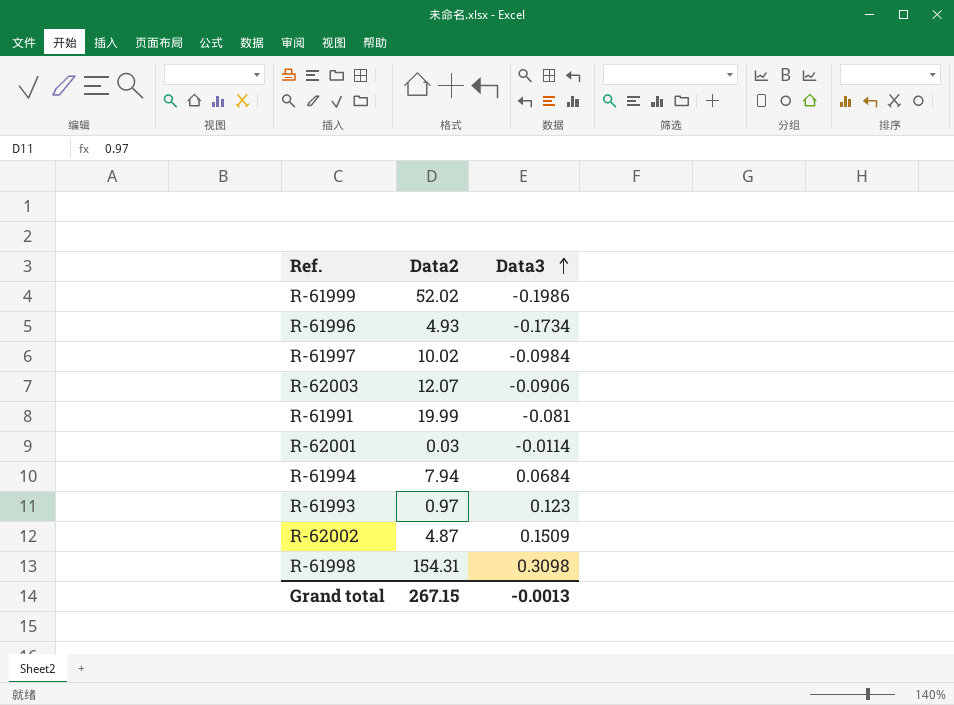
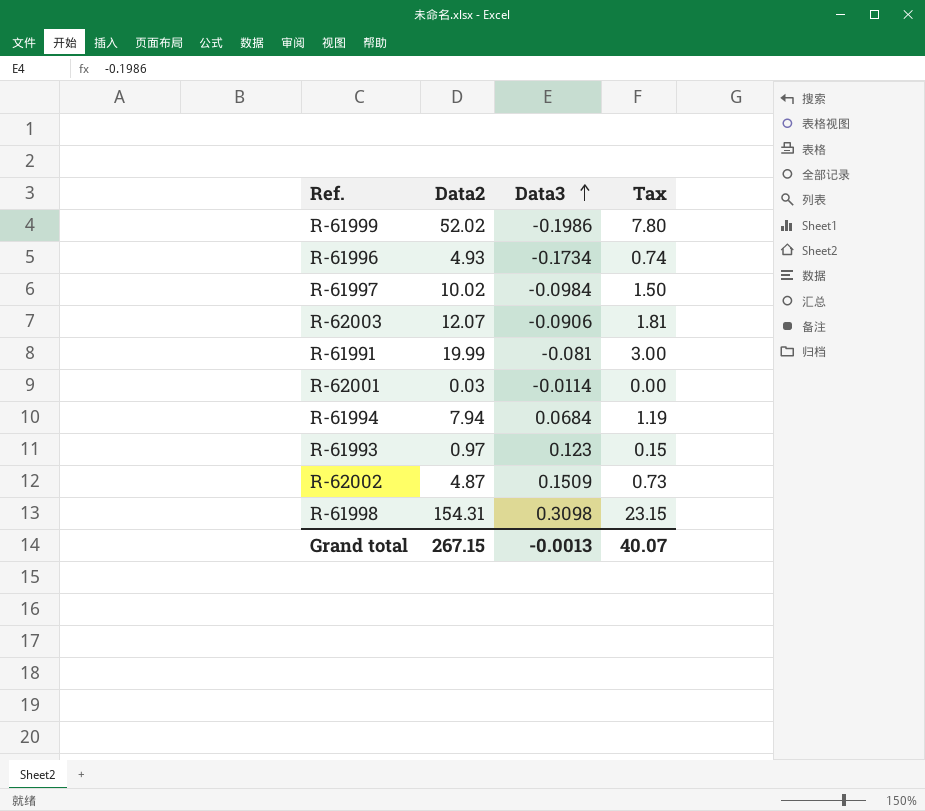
column Tax | formula: none -> [Data2] * 0.15

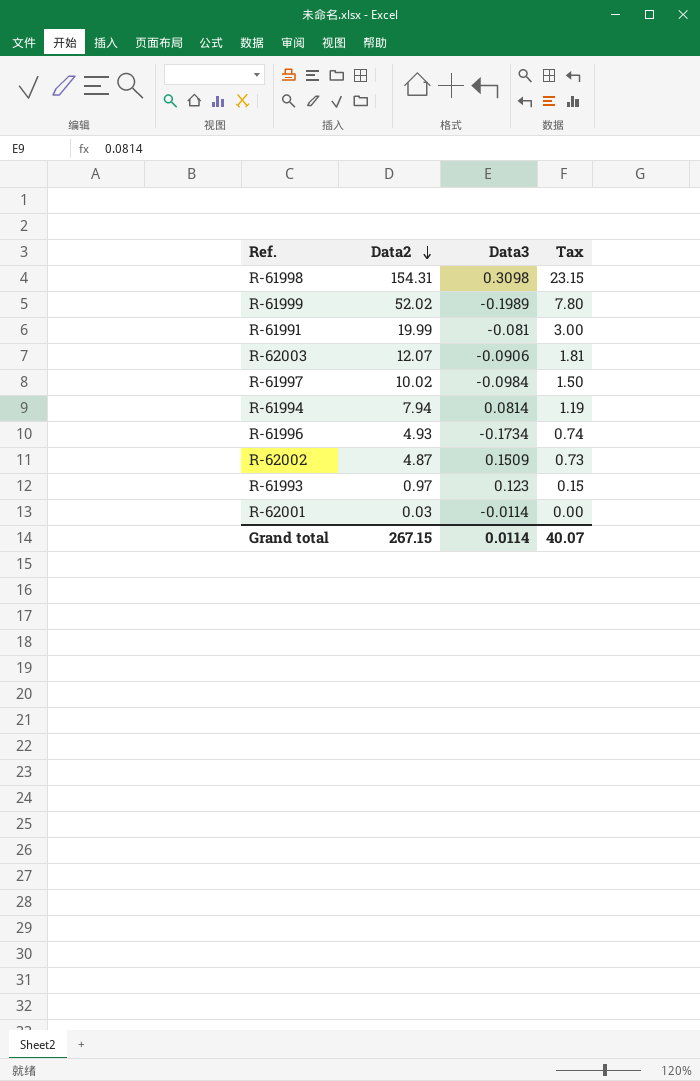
row order: Data3 ascending -> Data2 descending
R-61999 | Data3: -0.1986 -> -0.1989
R-61994 | Data3: 0.0684 -> 0.0814
Grand total | Data3: -0.0013 -> 0.0114

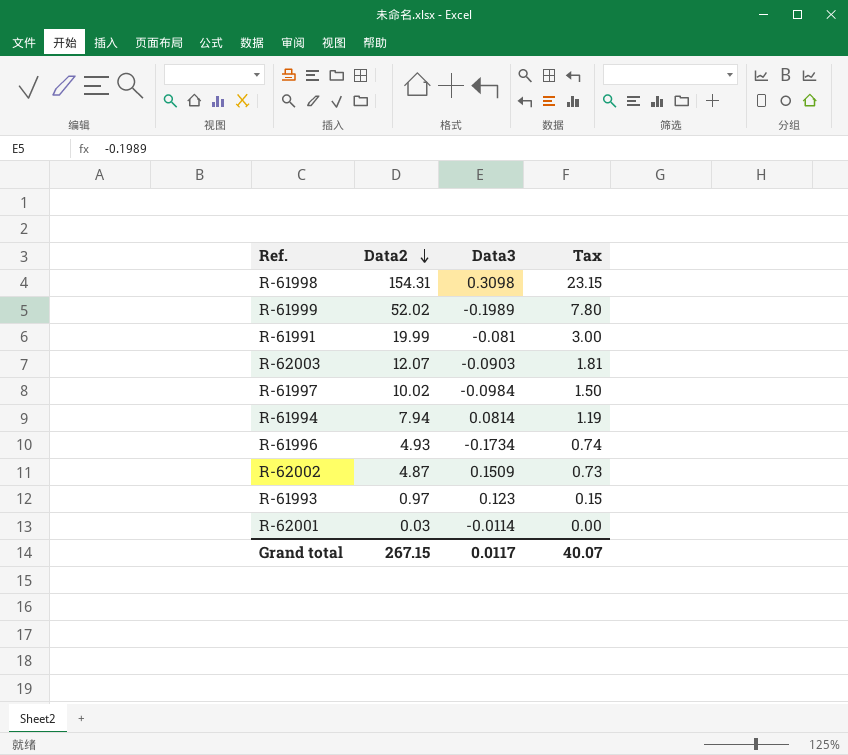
R-62003 | Data3: -0.0906 -> -0.0903
Grand total | Data3: 0.0114 -> 0.0117

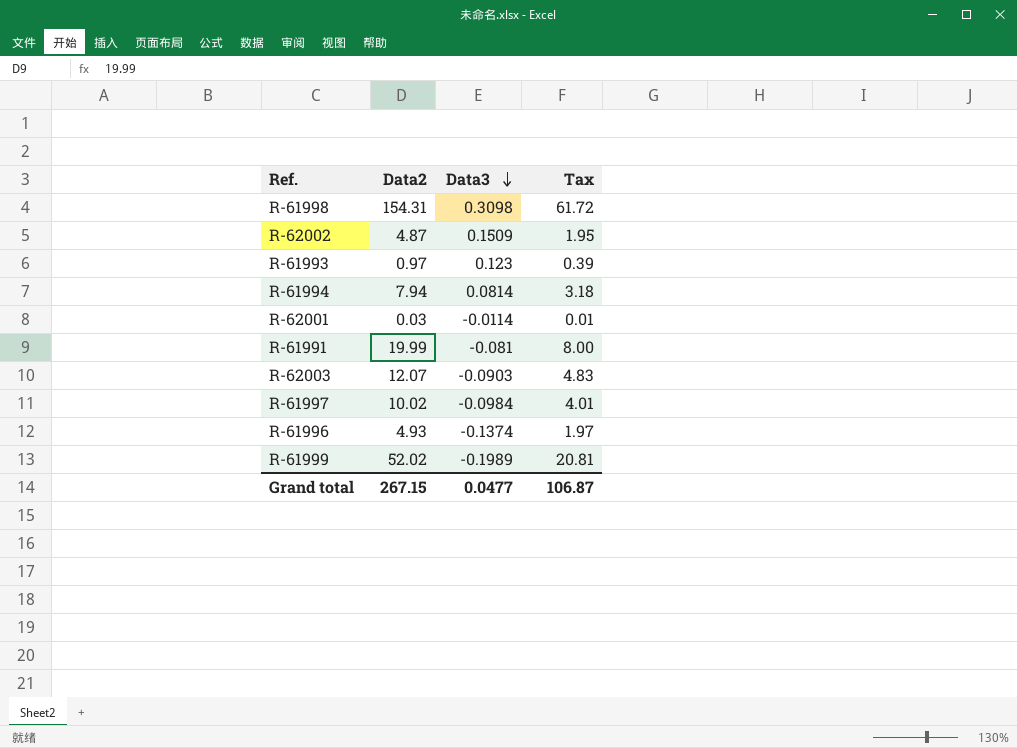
row order: Data2 descending -> Data3 descending
column Tax | formula: [Data2] * 0.15 -> [Data2] * 0.4
R-61996 | Data3: -0.1734 -> -0.1374
Grand total | Data3: 0.0117 -> 0.0477
Grand total | Tax: 40.07 -> 106.87

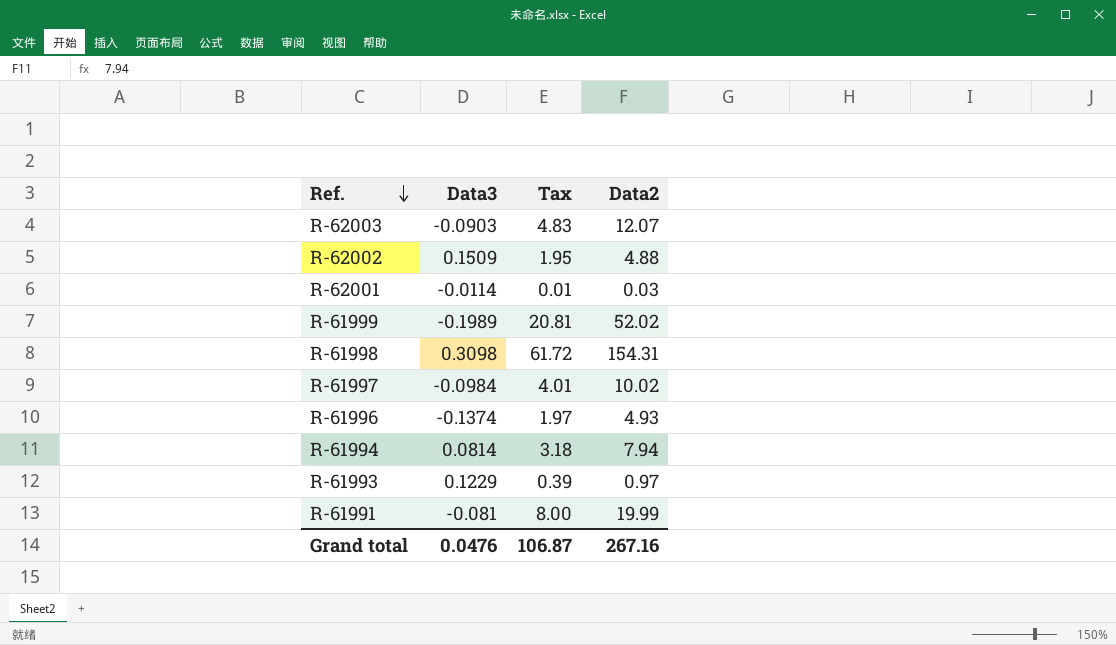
row order: Data3 descending -> Ref. descending
column Data2 | position: 2 -> 4
R-62002 | Data2: 4.87 -> 4.88
R-61993 | Data3: 0.123 -> 0.1229
Grand total | Data3: 0.0477 -> 0.0476
Grand total | Data2: 267.15 -> 267.16

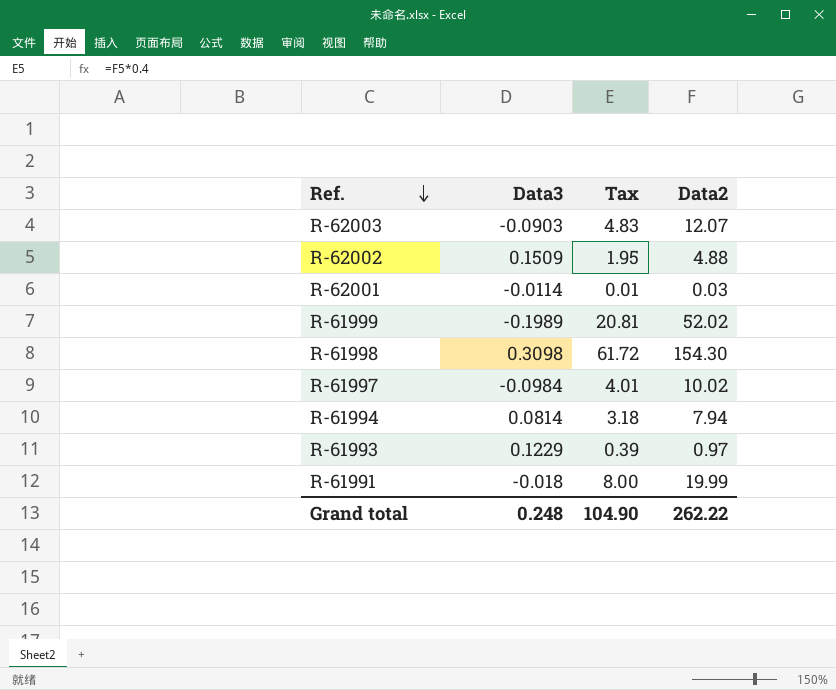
row R-61996: -0.1374 | 1.97 | 4.93 -> none
R-61998 | Data2: 154.31 -> 154.30
R-61991 | Data3: -0.081 -> -0.018
Grand total | Data3: 0.0476 -> 0.248
Grand total | Tax: 106.87 -> 104.90
Grand total | Data2: 267.16 -> 262.22

